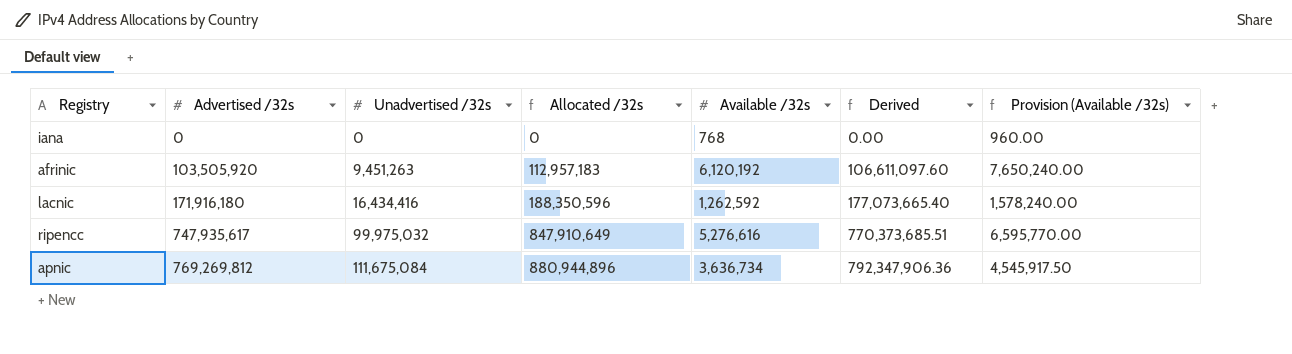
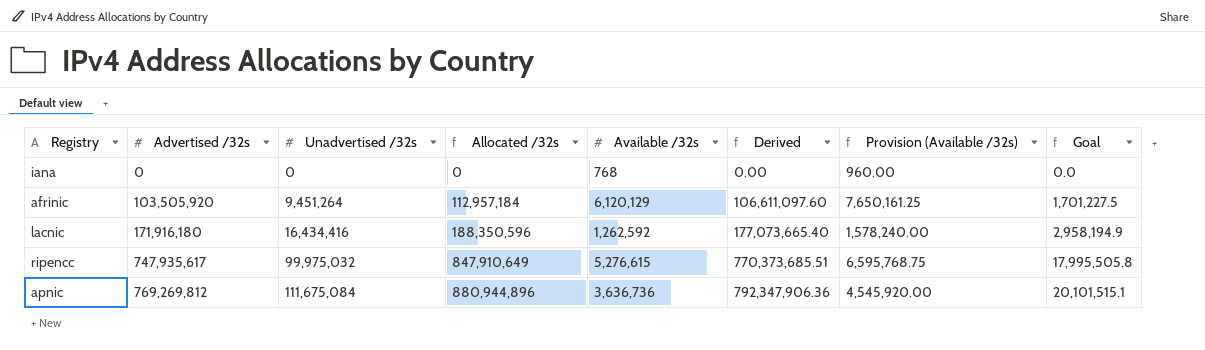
column Goal | formula: none -> [Unadvertised /32s] * 0.18
afrinic | Unadvertised /32s: 9,451,263 -> 9,451,264
afrinic | Allocated /32s: 112,957,183 -> 112,957,184
afrinic | Available /32s: 6,120,192 -> 6,120,129
afrinic | Provision (Available /32s): 7,650,240.00 -> 7,650,161.25
ripencc | Available /32s: 5,276,616 -> 5,276,615
ripencc | Provision (Available /32s): 6,595,770.00 -> 6,595,768.75
apnic | Available /32s: 3,636,734 -> 3,636,736
apnic | Provision (Available /32s): 4,545,917.50 -> 4,545,920.00

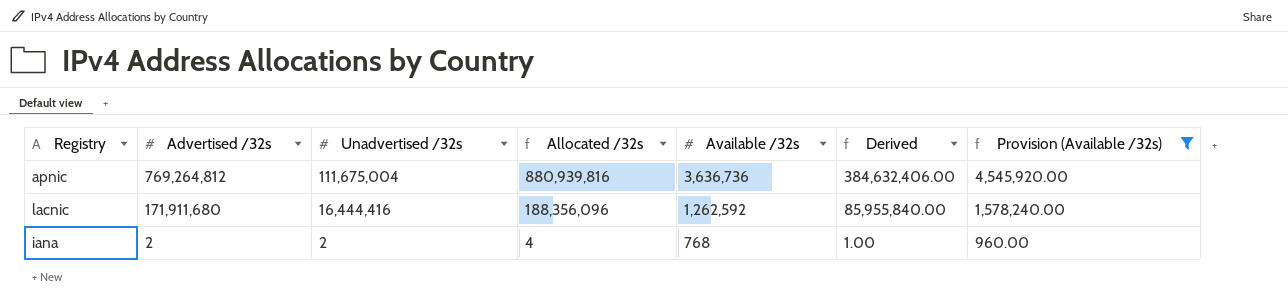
filter: none -> Provision (Available /32s) <= 4,545,920.00
row order: Advertised /32s ascending -> Advertised /32s descending
column Goal | formula: [Unadvertised /32s] * 0.18 -> none
column Derived | formula: [Advertised /32s] * 1.03 -> [Advertised /32s] * 0.5
apnic | Advertised /32s: 769,269,812 -> 769,264,812
apnic | Unadvertised /32s: 111,675,084 -> 111,675,004
apnic | Allocated /32s: 880,944,896 -> 880,939,816
lacnic | Advertised /32s: 171,916,180 -> 171,911,680
lacnic | Unadvertised /32s: 16,434,416 -> 16,444,416
lacnic | Allocated /32s: 188,350,596 -> 188,356,096
iana | Advertised /32s: 0 -> 2
iana | Unadvertised /32s: 0 -> 2
iana | Allocated /32s: 0 -> 4

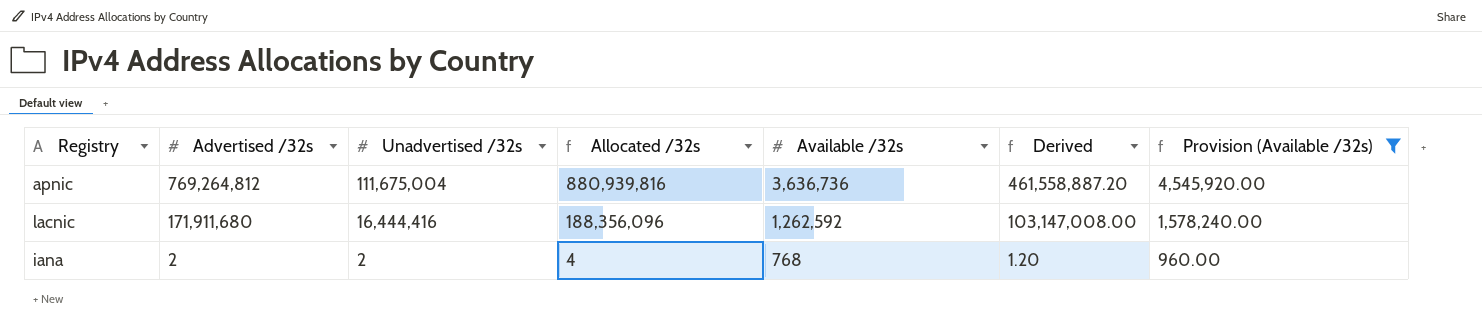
column Derived | formula: [Advertised /32s] * 0.5 -> [Advertised /32s] * 0.6

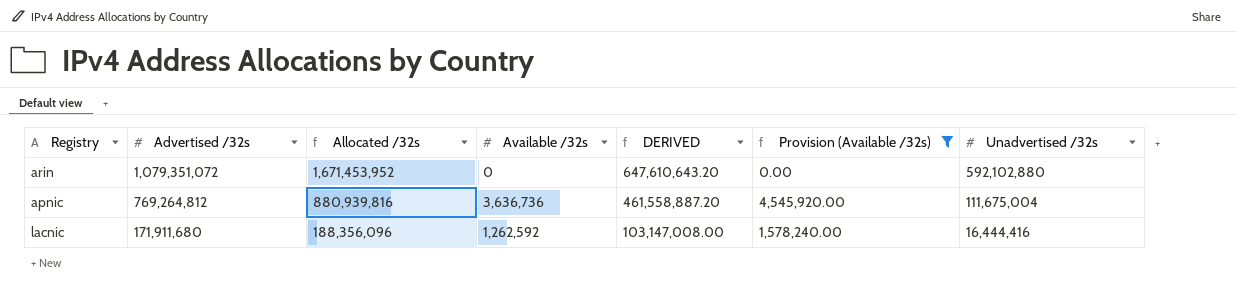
column name: Derived -> DERIVED
column Unadvertised /32s | position: 3 -> 7
row iana: 2 | 2 | 4 | 768 | 1.20 | 960.00 -> none
row arin: none -> 1,079,351,072 | 1,671,453,952 | 0 | 647,610,643.20 | 0.00 | 592,102,880

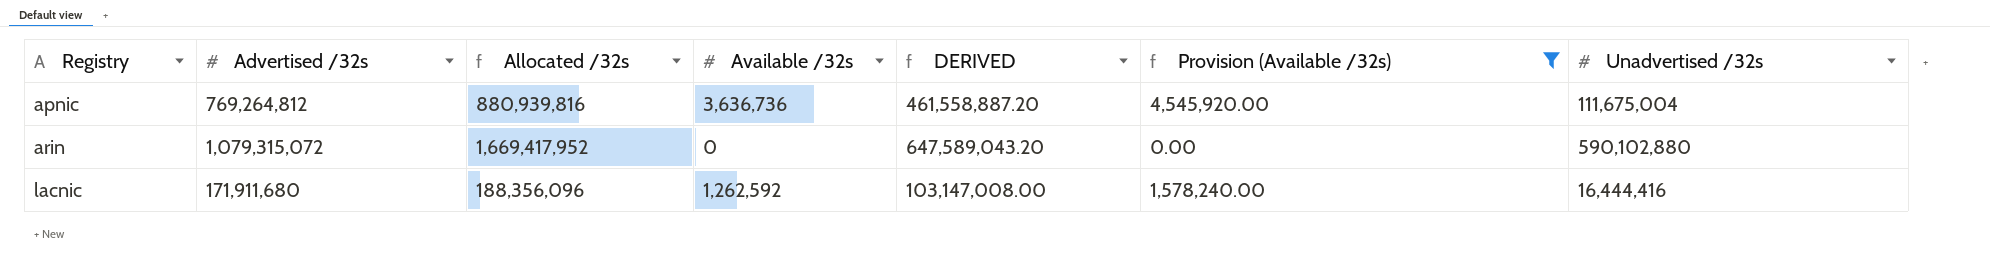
row order: Advertised /32s descending -> Registry ascending
arin | Advertised /32s: 1,079,351,072 -> 1,079,315,072
arin | Allocated /32s: 1,671,453,952 -> 1,669,417,952
arin | DERIVED: 647,610,643.20 -> 647,589,043.20
arin | Unadvertised /32s: 592,102,880 -> 590,102,880

